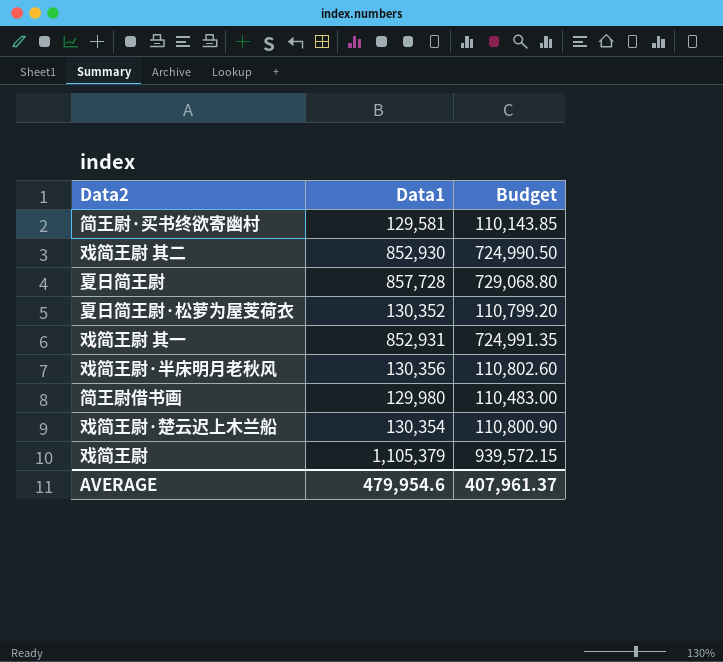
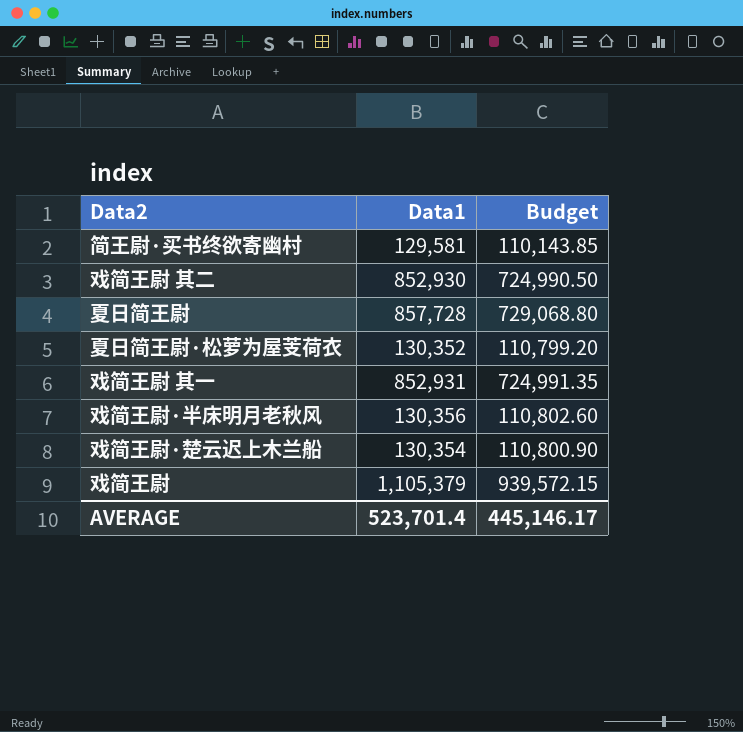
row 简王尉借书画: 129,980 | 110,483.00 -> none
AVERAGE | Data1: 479,954.6 -> 523,701.4
AVERAGE | Budget: 407,961.37 -> 445,146.17

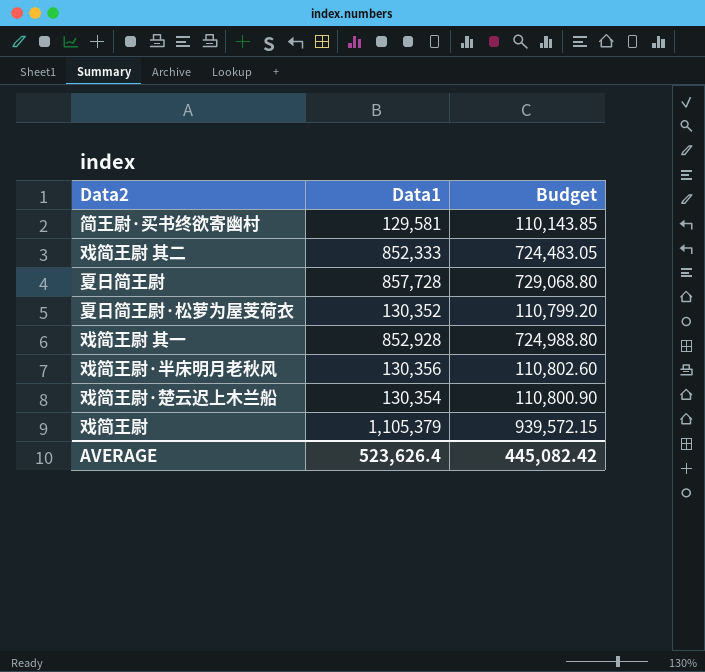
戏简王尉 其二 | Data1: 852,930 -> 852,333
戏简王尉 其二 | Budget: 724,990.50 -> 724,483.05
戏简王尉 其一 | Data1: 852,931 -> 852,928
戏简王尉 其一 | Budget: 724,991.35 -> 724,988.80
AVERAGE | Data1: 523,701.4 -> 523,626.4
AVERAGE | Budget: 445,146.17 -> 445,082.42

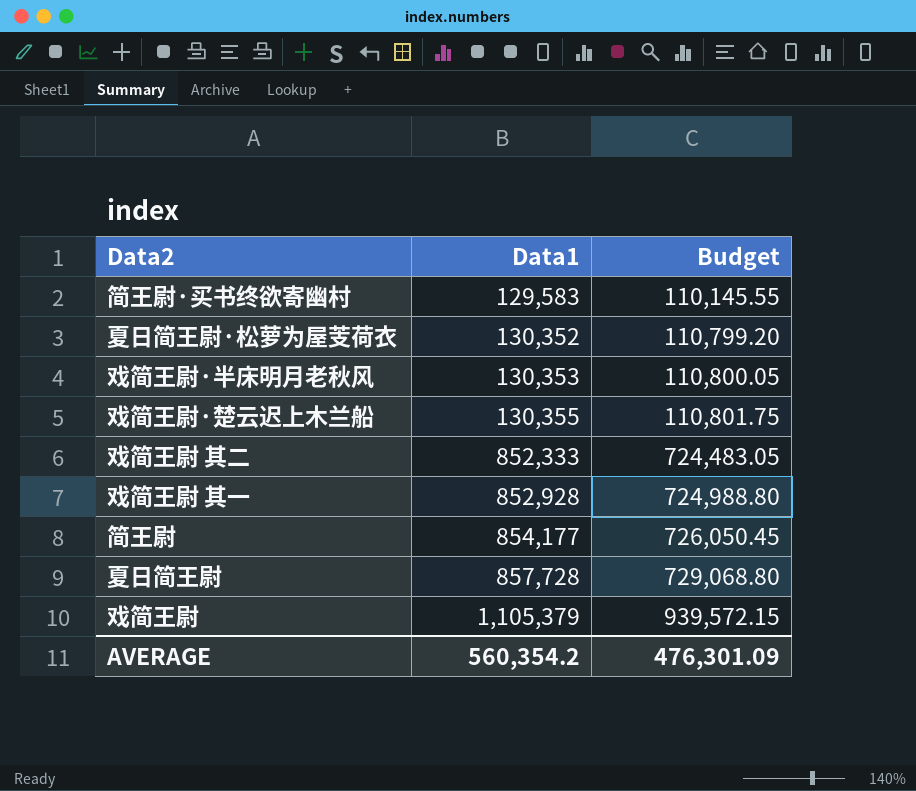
row order: none -> Data1 ascending
简王尉·买书终欲寄幽村 | Data1: 129,581 -> 129,583
简王尉·买书终欲寄幽村 | Budget: 110,143.85 -> 110,145.55
戏简王尉·半床明月老秋风 | Data1: 130,356 -> 130,353
戏简王尉·半床明月老秋风 | Budget: 110,802.60 -> 110,800.05
戏简王尉·楚云迟上木兰船 | Data1: 130,354 -> 130,355
戏简王尉·楚云迟上木兰船 | Budget: 110,800.90 -> 110,801.75
row 简王尉: none -> 854,177 | 726,050.45
AVERAGE | Data1: 523,626.4 -> 560,354.2
AVERAGE | Budget: 445,082.42 -> 476,301.09

